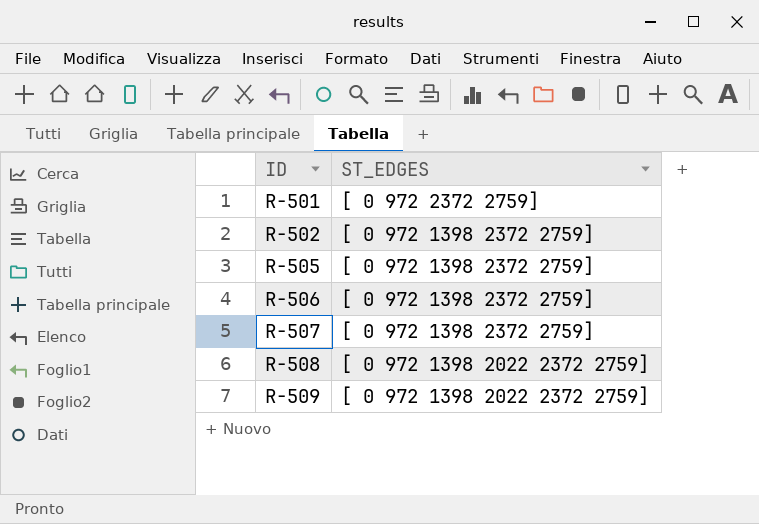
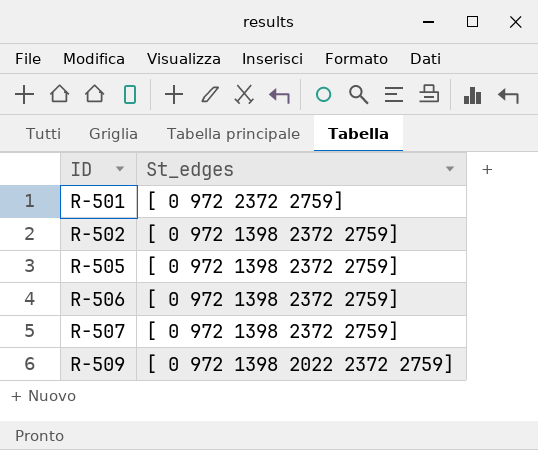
column name: ST_EDGES -> St_edges
row R-508: [ 0 972 1398 2022 2372 2759] -> none

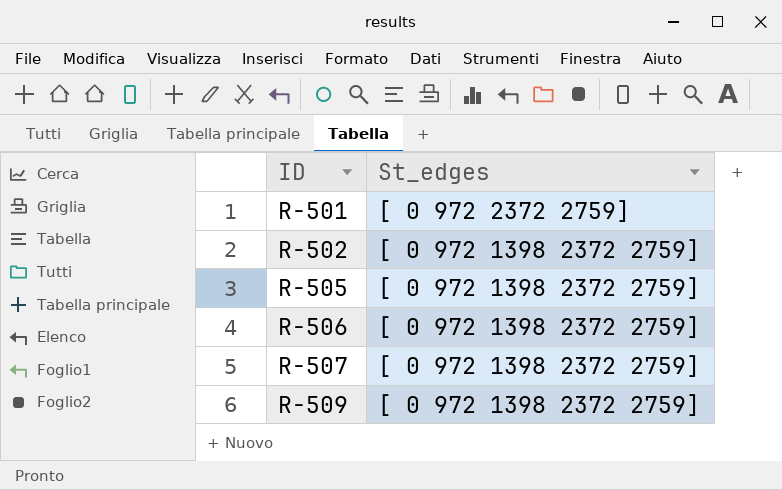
R-509 | St_edges: [ 0 972 1398 2022 2372 2759] -> [ 0 972 1398 2372 2759]

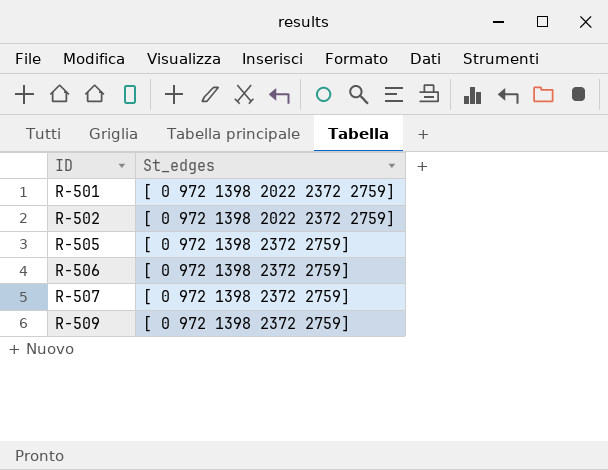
R-501 | St_edges: [ 0 972 2372 2759] -> [ 0 972 1398 2022 2372 2759]
R-502 | St_edges: [ 0 972 1398 2372 2759] -> [ 0 972 1398 2022 2372 2759]

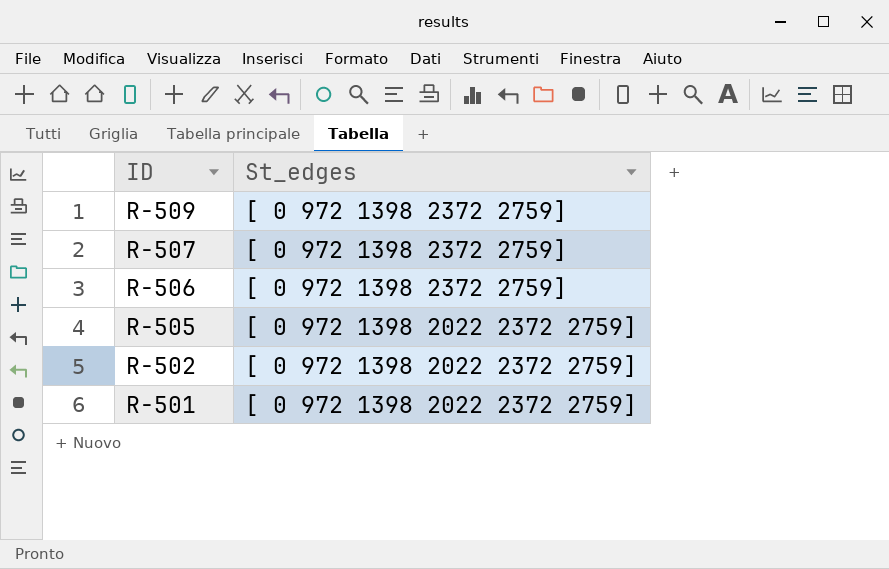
row order: ID ascending -> ID descending
R-505 | St_edges: [ 0 972 1398 2372 2759] -> [ 0 972 1398 2022 2372 2759]

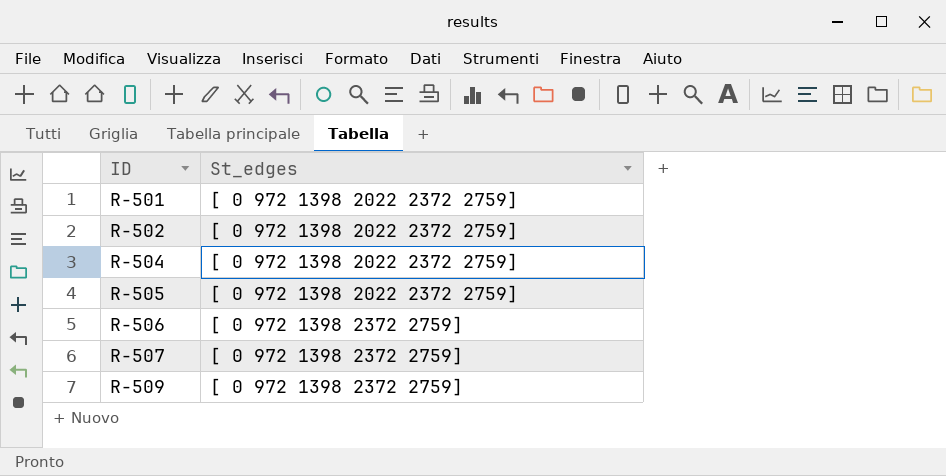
row order: ID descending -> ID ascending
row R-504: none -> [ 0 972 1398 2022 2372 2759]

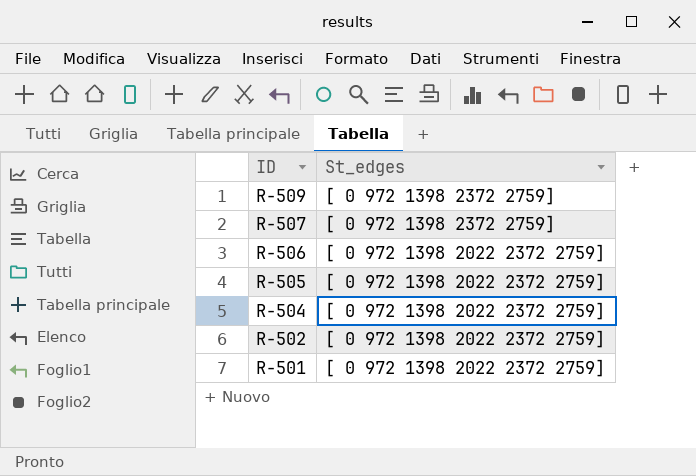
row order: ID ascending -> ID descending
R-506 | St_edges: [ 0 972 1398 2372 2759] -> [ 0 972 1398 2022 2372 2759]

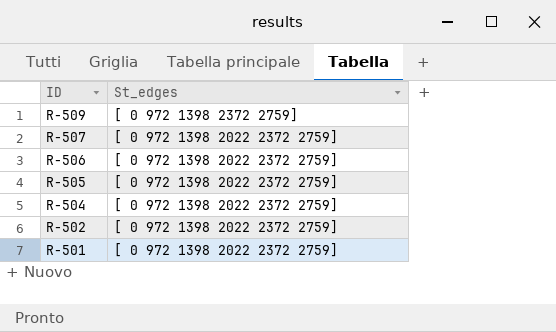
R-507 | St_edges: [ 0 972 1398 2372 2759] -> [ 0 972 1398 2022 2372 2759]

